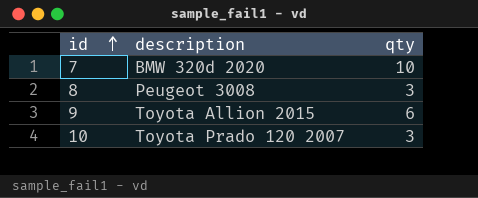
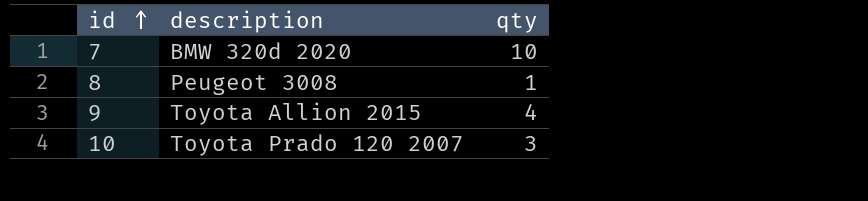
8 | qty: 3 -> 1
9 | qty: 6 -> 4

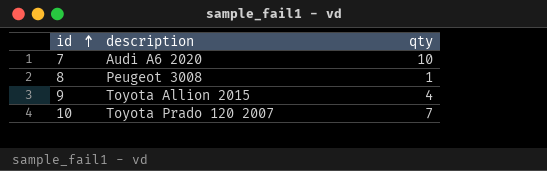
7 | description: BMW 320d 2020 -> Audi A6 2020
10 | qty: 3 -> 7

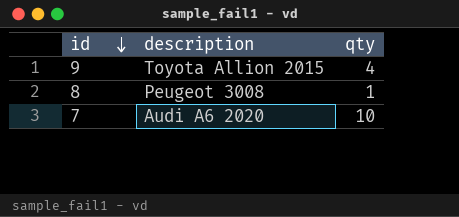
row order: id ascending -> id descending
row 10: Toyota Prado 120 2007 | 7 -> none

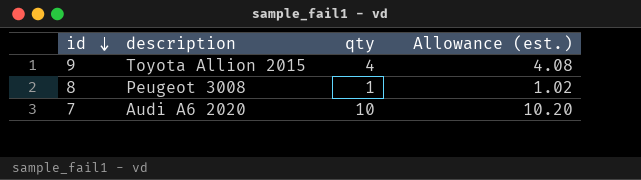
column Allowance (est.) | formula: none -> [qty] * 1.02

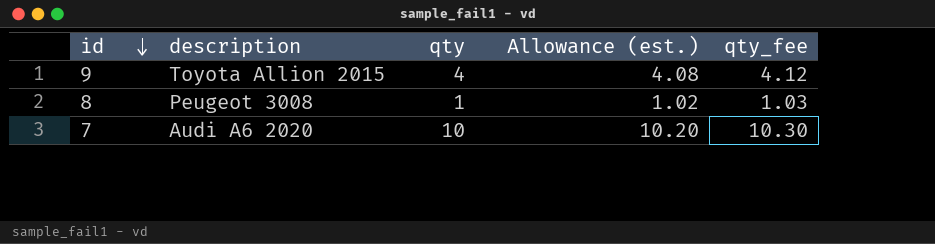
column qty_fee | formula: none -> [qty] * 1.03

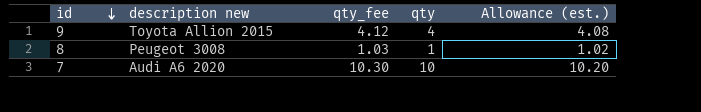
column name: description -> description new
column qty_fee | position: 5 -> 3

